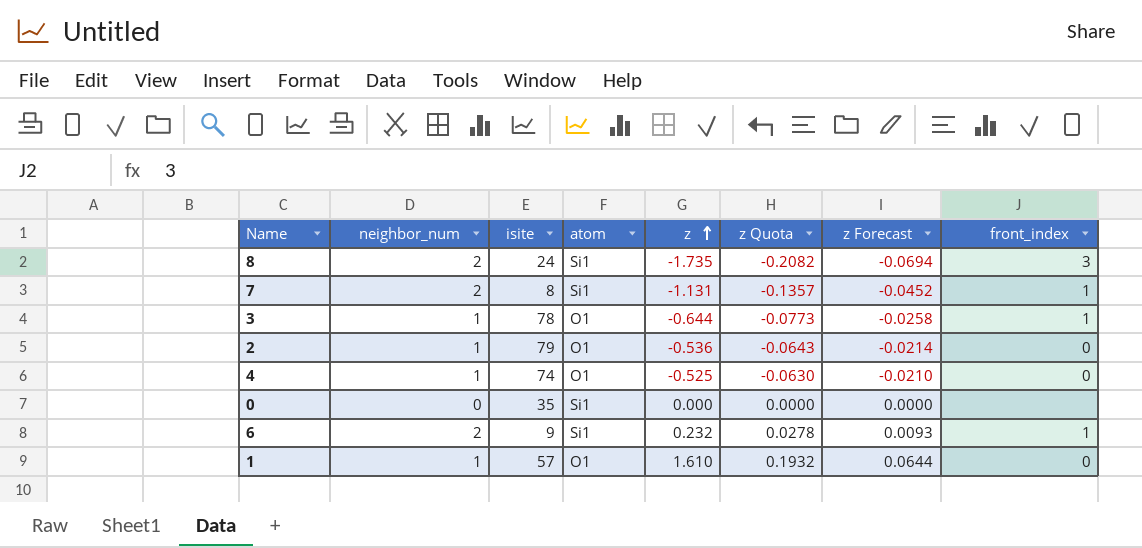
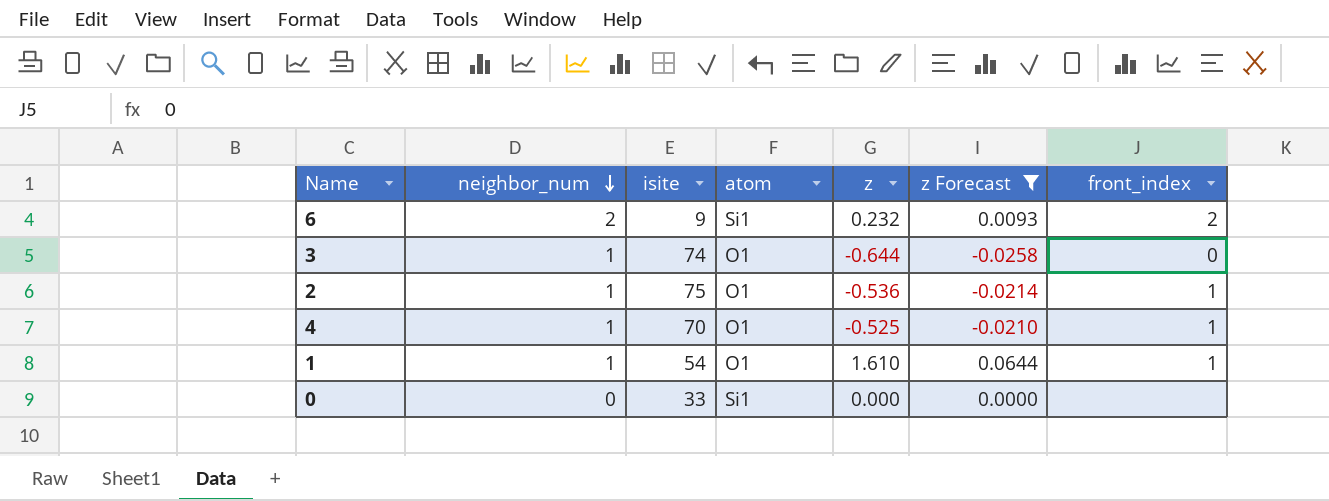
filter: none -> z Forecast >= -0.0258
row order: z ascending -> neighbor_num descending
column z Quota | formula: [z] * 0.12 -> none
6 | front_index: 1 -> 2
3 | isite: 78 -> 74
3 | front_index: 1 -> 0
2 | isite: 79 -> 75
2 | front_index: 0 -> 1
4 | isite: 74 -> 70
4 | front_index: 0 -> 1
1 | isite: 57 -> 54
1 | front_index: 0 -> 1
0 | isite: 35 -> 33

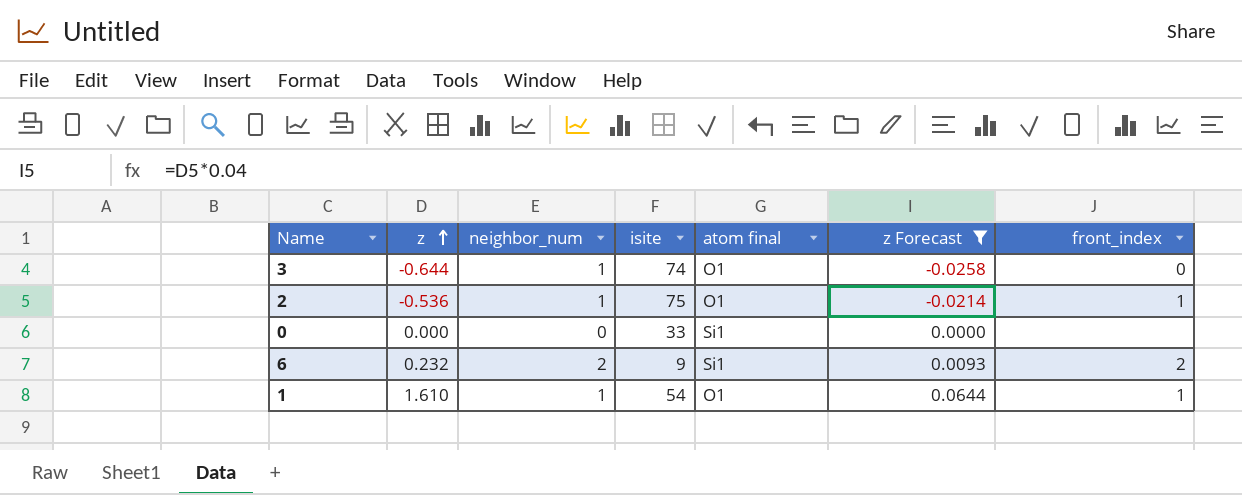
row order: neighbor_num descending -> z ascending
column z | position: 5 -> 2
column name: atom -> atom final
row 4: 1 | 70 | O1 | -0.525 | -0.0210 | 1 -> none

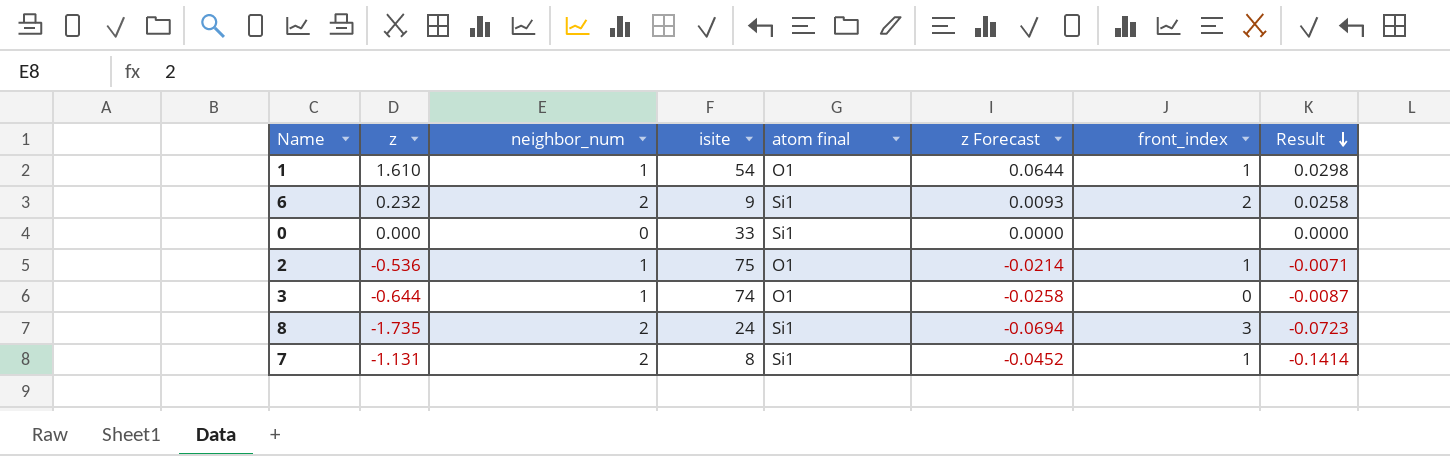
filter: z Forecast >= -0.0258 -> none
row order: z ascending -> Result descending
column Result | formula: none -> [z] / [isite]

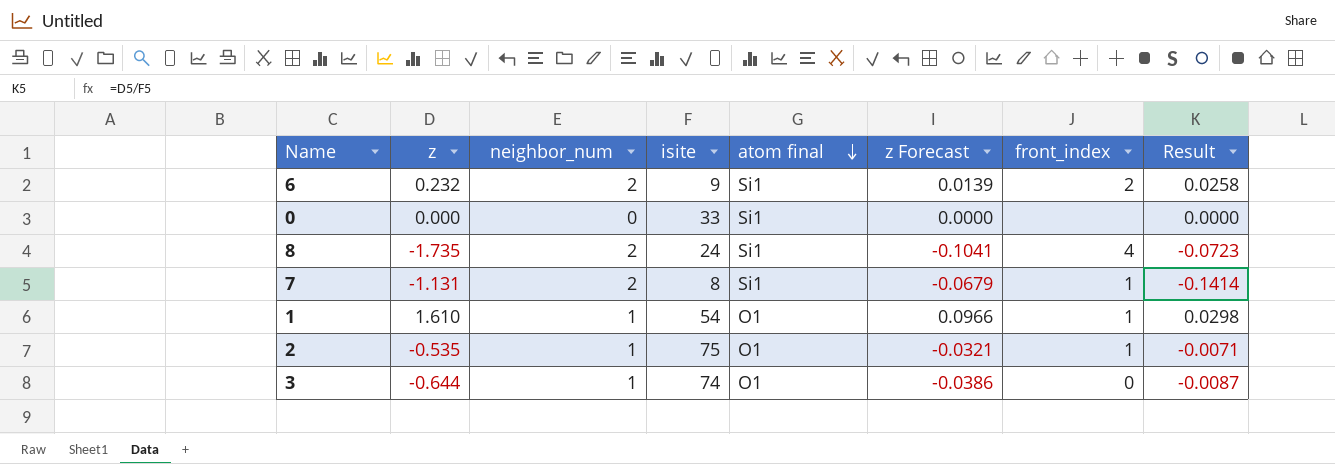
row order: Result descending -> atom final descending
column z Forecast | formula: [z] * 0.04 -> [z] * 0.06
8 | front_index: 3 -> 4
2 | z: -0.536 -> -0.535

